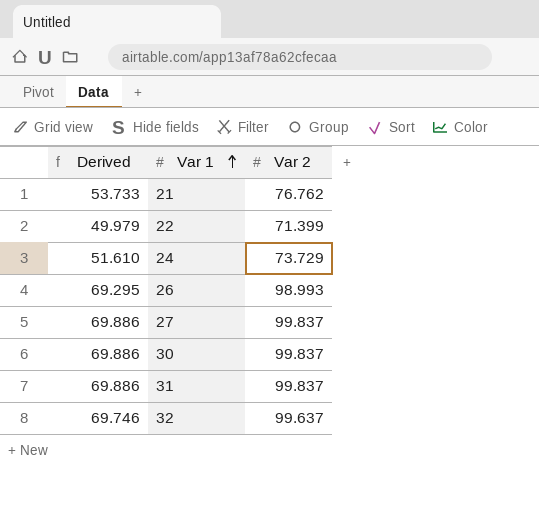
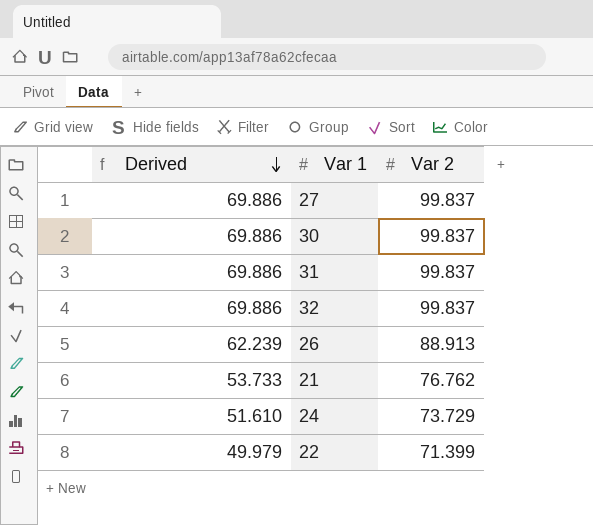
row order: Var 1 ascending -> Derived descending
32 | Derived: 69.746 -> 69.886
32 | Var 2: 99.637 -> 99.837
26 | Derived: 69.295 -> 62.239
26 | Var 2: 98.993 -> 88.913

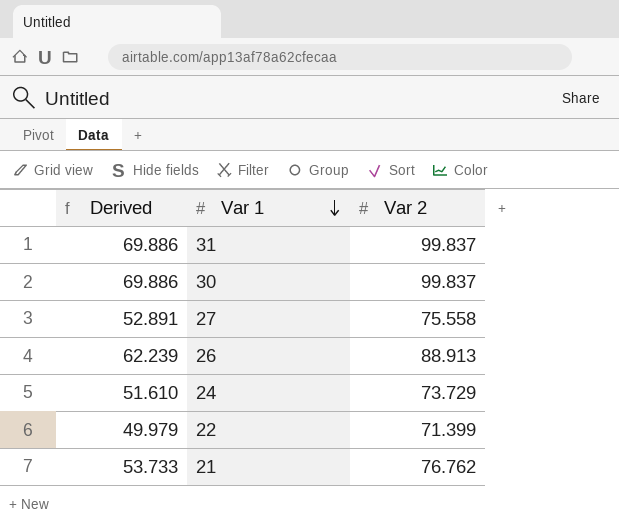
row order: Derived descending -> Var 1 descending
row 32: 69.886 | 99.837 -> none
27 | Derived: 69.886 -> 52.891
27 | Var 2: 99.837 -> 75.558

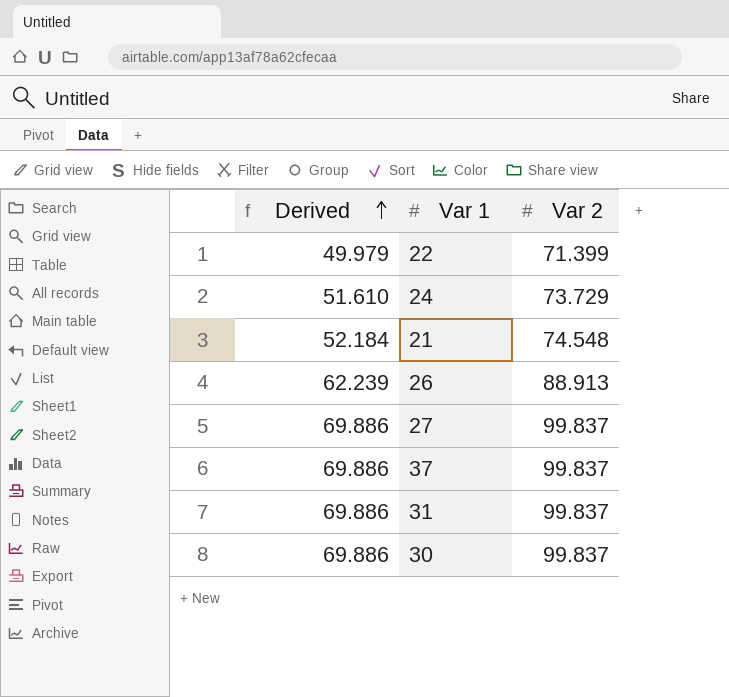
row order: Var 1 descending -> Derived ascending
21 | Derived: 53.733 -> 52.184
21 | Var 2: 76.762 -> 74.548
27 | Derived: 52.891 -> 69.886
27 | Var 2: 75.558 -> 99.837
row 37: none -> 69.886 | 99.837

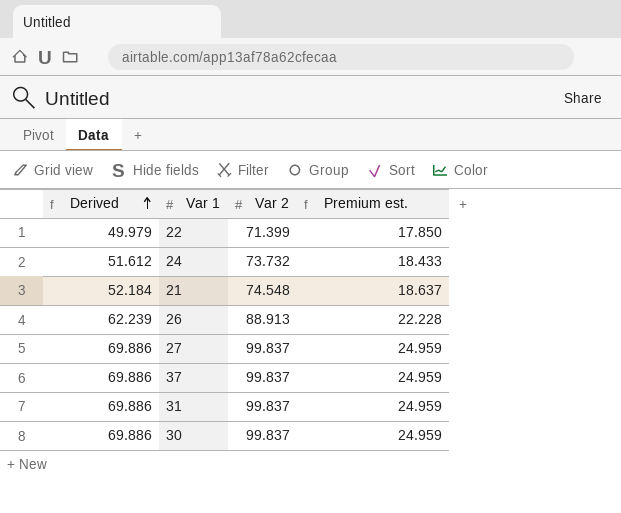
column Premium est. | formula: none -> [Var 2] * 0.25
24 | Derived: 51.610 -> 51.612
24 | Var 2: 73.729 -> 73.732

